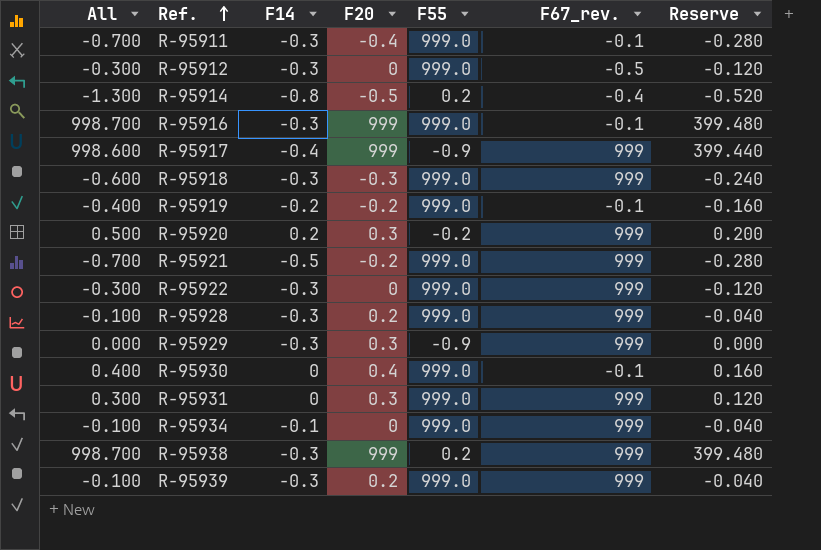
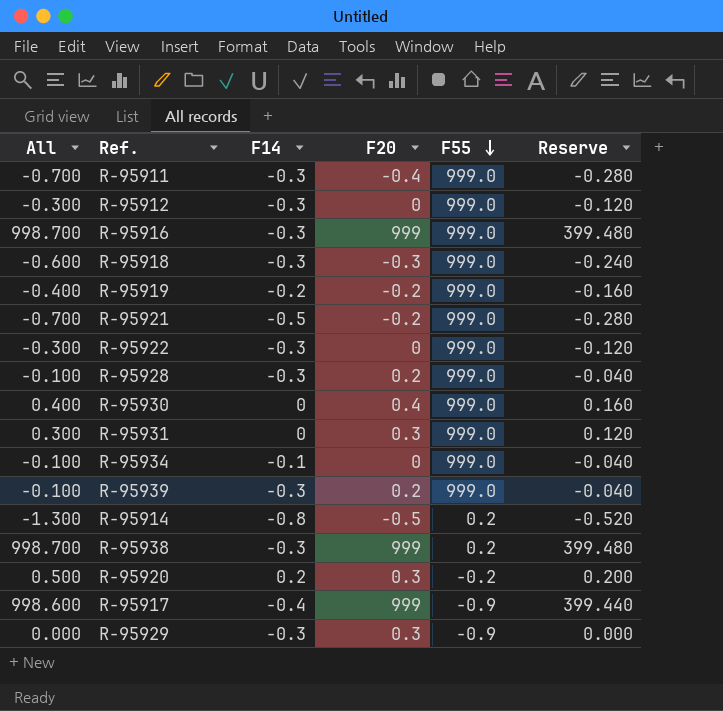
row order: Ref. ascending -> F55 descending
column F67_rev. | position: 6 -> none

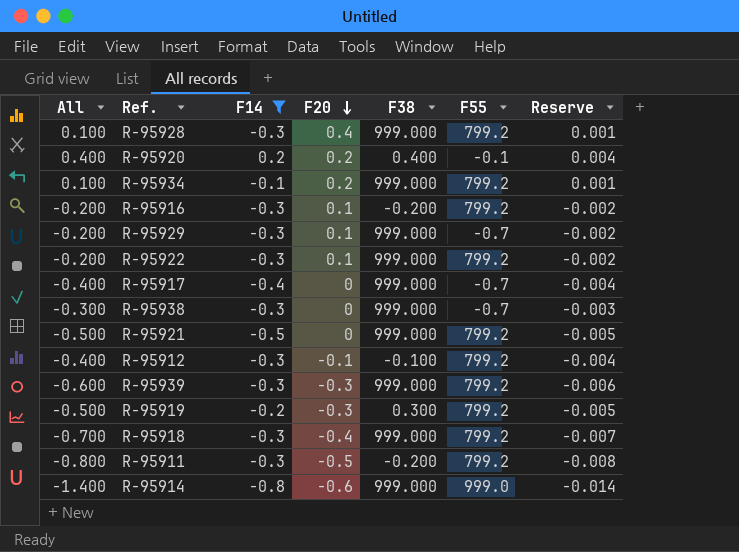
filter: none -> F14 != 0
row order: F55 descending -> F20 descending
column F38 | position: none -> 5
column Reserve | formula: [All] * 0.4 -> [All] * 0.01
R-95928 | All: -0.100 -> 0.100
R-95928 | F20: 0.2 -> 0.4
R-95928 | F55: 999.0 -> 799.2
R-95920 | All: 0.500 -> 0.400
R-95920 | F20: 0.3 -> 0.2
R-95920 | F55: -0.2 -> -0.1
R-95934 | All: -0.100 -> 0.100
R-95934 | F20: 0 -> 0.2
R-95934 | F55: 999.0 -> 799.2
R-95916 | All: 998.700 -> -0.200
R-95916 | F20: 999 -> 0.1
R-95916 | F55: 999.0 -> 799.2
R-95929 | All: 0.000 -> -0.200
R-95929 | F20: 0.3 -> 0.1
R-95929 | F55: -0.9 -> -0.7
R-95922 | All: -0.300 -> -0.200
R-95922 | F20: 0 -> 0.1
R-95922 | F55: 999.0 -> 799.2
R-95917 | All: 998.600 -> -0.400
R-95917 | F20: 999 -> 0
R-95917 | F55: -0.9 -> -0.7
R-95938 | All: 998.700 -> -0.300
R-95938 | F20: 999 -> 0
R-95938 | F55: 0.2 -> -0.7
R-95921 | All: -0.700 -> -0.500
R-95921 | F20: -0.2 -> 0
R-95921 | F55: 999.0 -> 799.2
R-95912 | All: -0.300 -> -0.400
R-95912 | F20: 0 -> -0.1
R-95912 | F55: 999.0 -> 799.2
R-95939 | All: -0.100 -> -0.600
R-95939 | F20: 0.2 -> -0.3
R-95939 | F55: 999.0 -> 799.2
R-95919 | All: -0.400 -> -0.500
R-95919 | F20: -0.2 -> -0.3
R-95919 | F55: 999.0 -> 799.2
R-95918 | All: -0.600 -> -0.700
R-95918 | F20: -0.3 -> -0.4
R-95918 | F55: 999.0 -> 799.2
R-95911 | All: -0.700 -> -0.800
R-95911 | F20: -0.4 -> -0.5
R-95911 | F55: 999.0 -> 799.2
R-95914 | All: -1.300 -> -1.400
R-95914 | F20: -0.5 -> -0.6
R-95914 | F55: 0.2 -> 999.0

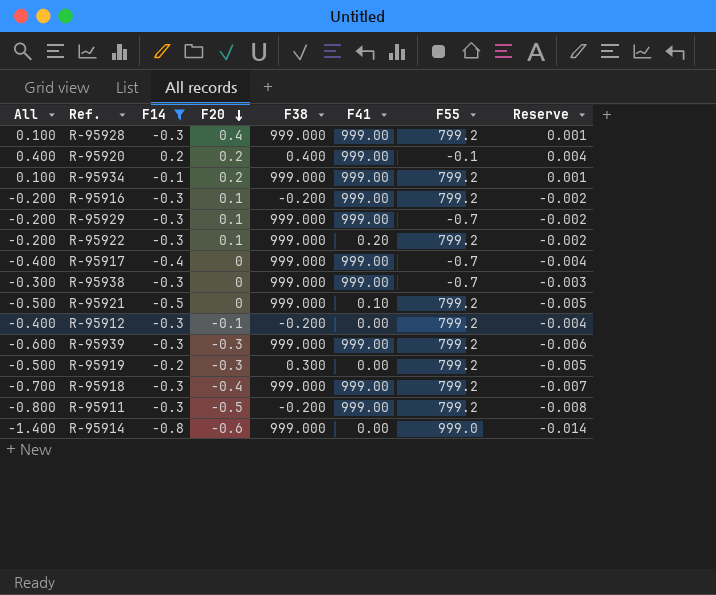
column F41 | position: none -> 6
R-95912 | F38: -0.100 -> -0.200

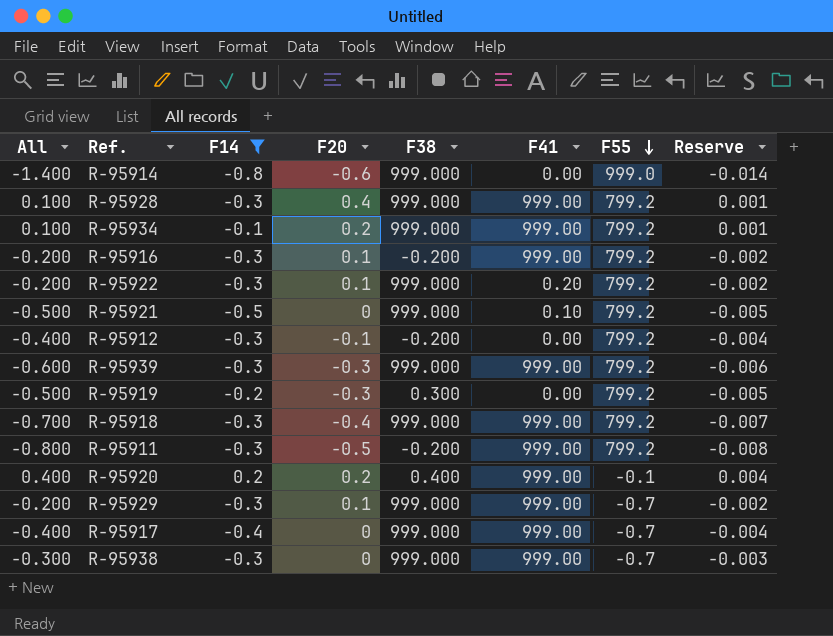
row order: F20 descending -> F55 descending

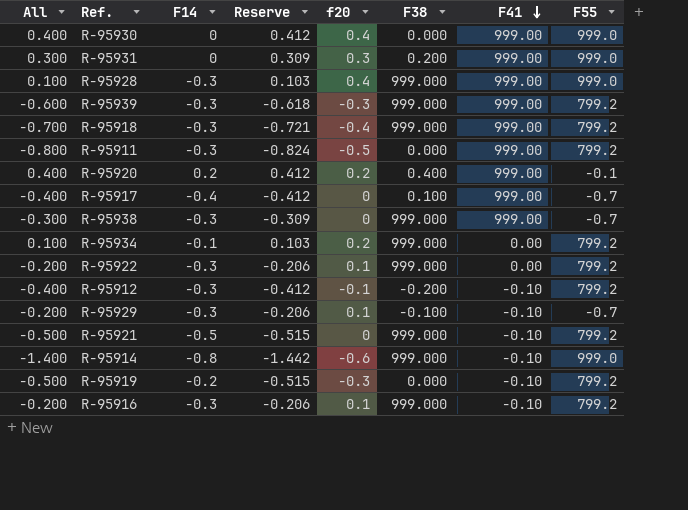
filter: F14 != 0 -> none
row order: F55 descending -> F41 descending
column Reserve | formula: [All] * 0.01 -> [All] * 1.03
column Reserve | position: 8 -> 4
column name: F20 -> f20
R-95928 | F55: 799.2 -> 999.0
R-95911 | F38: -0.200 -> 0.000
R-95917 | F38: 999.000 -> 0.100
R-95934 | F41: 999.00 -> 0.00
R-95922 | F41: 0.20 -> 0.00
R-95912 | F41: 0.00 -> -0.10
R-95929 | F38: 999.000 -> -0.100
R-95929 | F41: 999.00 -> -0.10
R-95921 | F41: 0.10 -> -0.10
R-95914 | F41: 0.00 -> -0.10
R-95919 | F38: 0.300 -> 0.000
R-95919 | F41: 0.00 -> -0.10
R-95916 | F38: -0.200 -> 999.000
R-95916 | F41: 999.00 -> -0.10

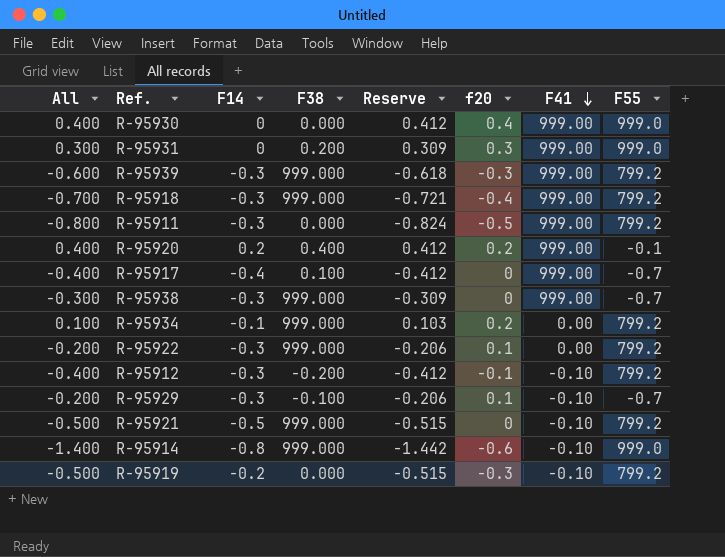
column F38 | position: 6 -> 4
row R-95928: 0.100 | -0.3 | 0.103 | 0.4 | 999.000 | 999.00 | 999.0 -> none
row R-95916: -0.200 | -0.3 | -0.206 | 0.1 | 999.000 | -0.10 | 799.2 -> none

